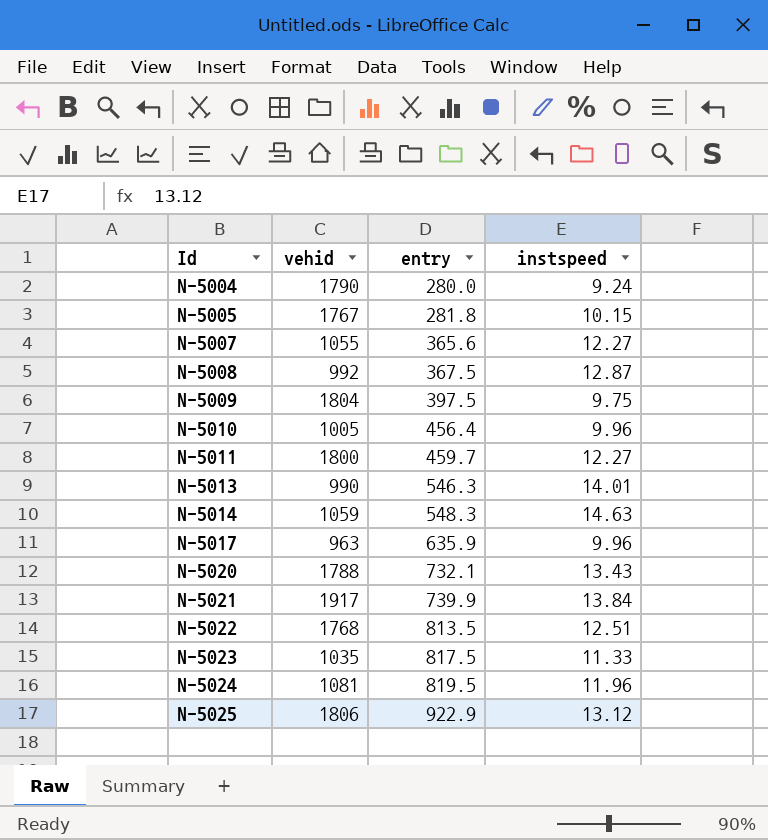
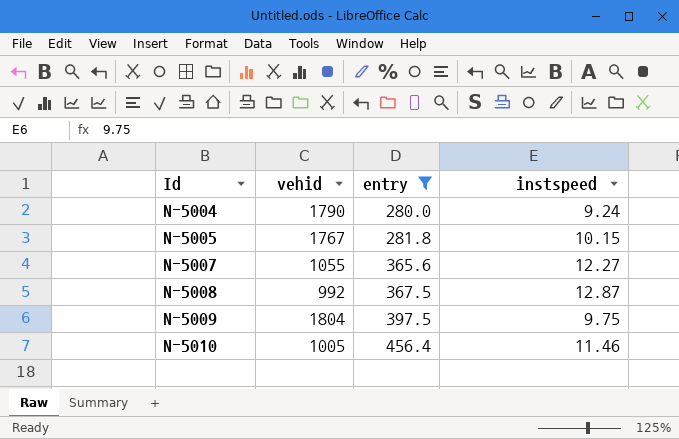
filter: none -> entry <= 456.4
N-5010 | instspeed: 9.96 -> 11.46

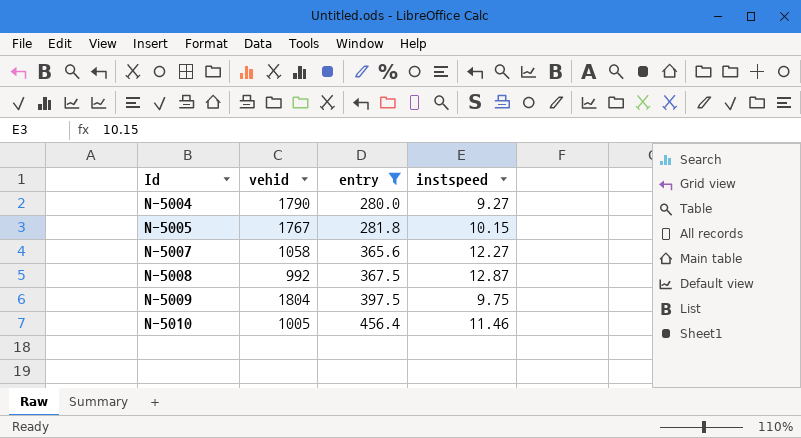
N-5004 | instspeed: 9.24 -> 9.27
N-5007 | vehid: 1055 -> 1058

